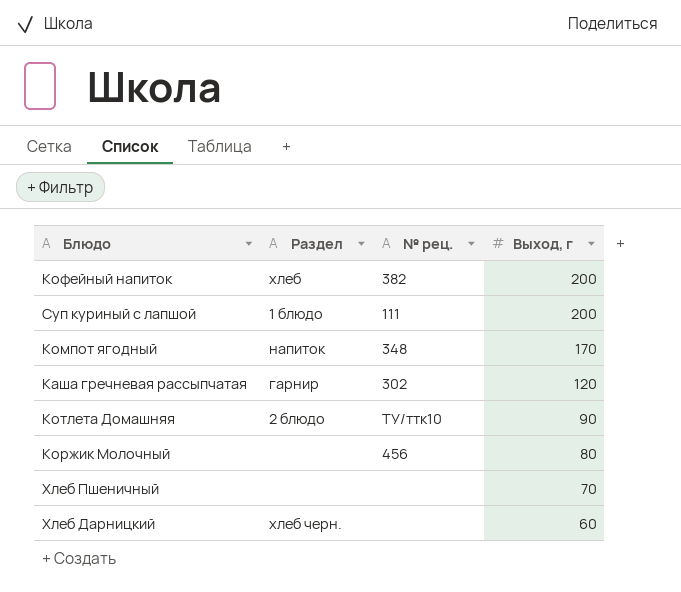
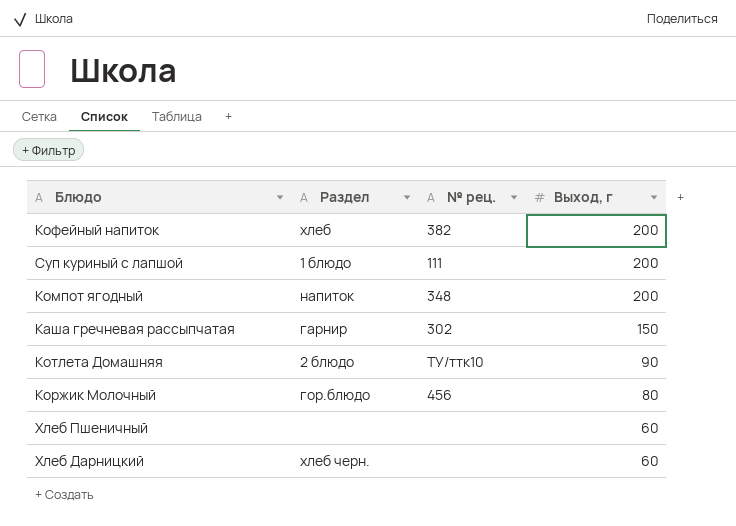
Компот ягодный | Выход, г: 170 -> 200
Каша гречневая рассыпчатая | Выход, г: 120 -> 150
Коржик Молочный | Раздел: none -> гор.блюдо
Хлеб Пшеничный | Выход, г: 70 -> 60

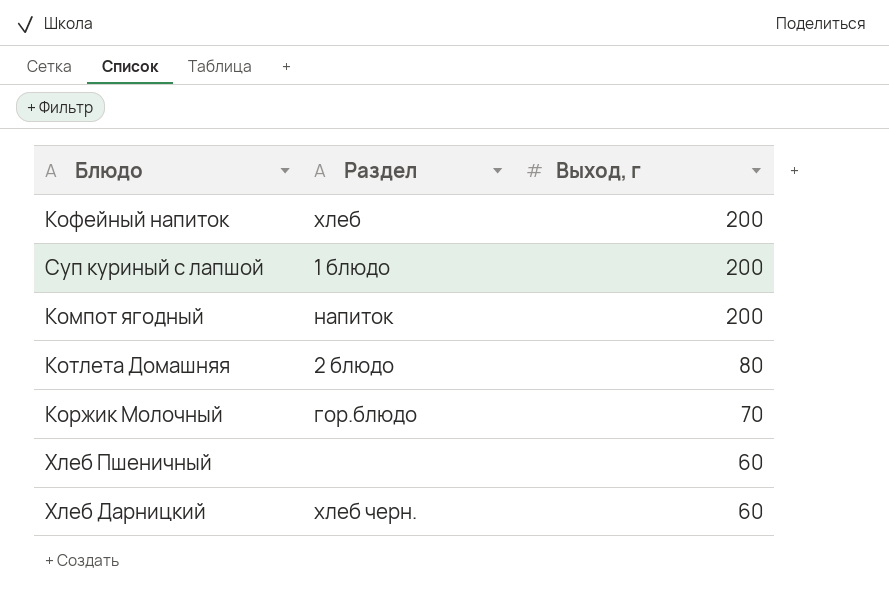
column № рец. | position: 3 -> none
row Каша гречневая рассыпчатая: гарнир | 302 | 150 -> none
Котлета Домашняя | Выход, г: 90 -> 80
Коржик Молочный | Выход, г: 80 -> 70

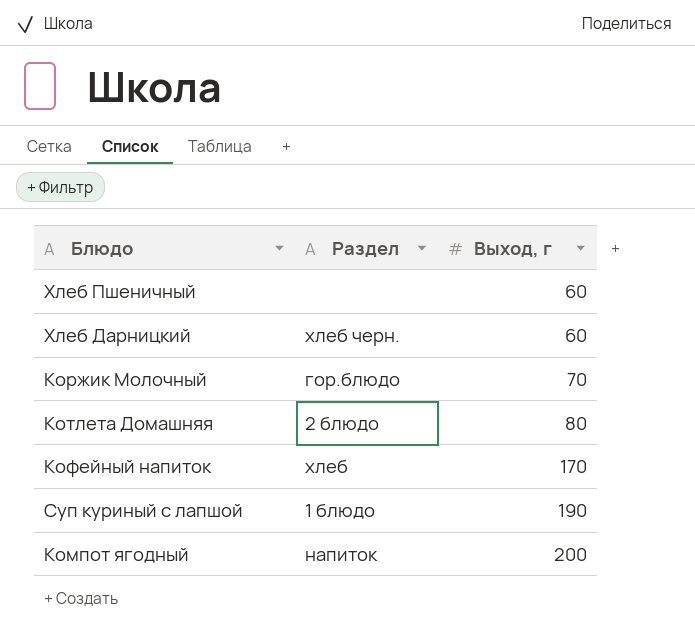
row order: Выход, г descending -> Выход, г ascending
Кофейный напиток | Выход, г: 200 -> 170
Суп куриный с лапшой | Выход, г: 200 -> 190

